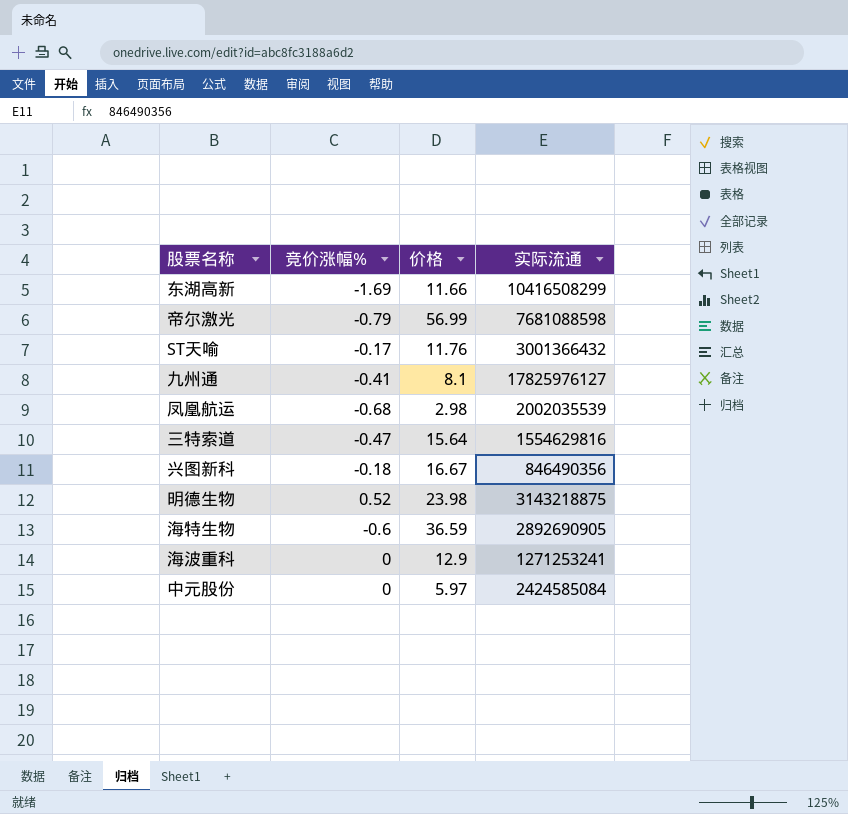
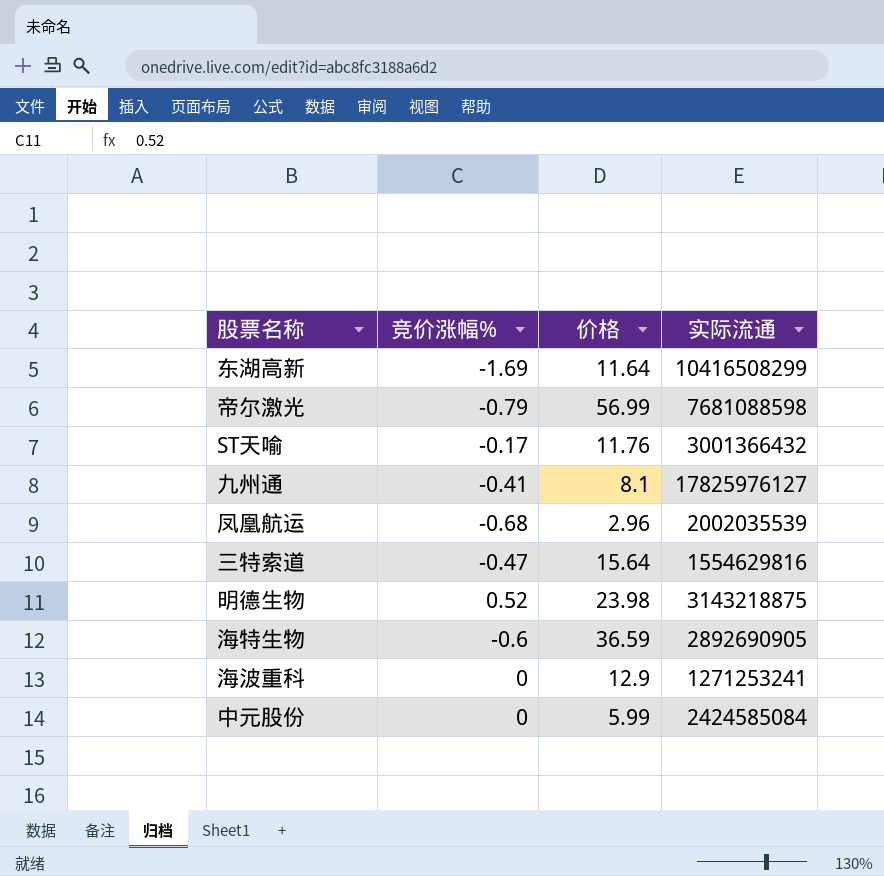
row 兴图新科: -0.18 | 16.67 | 846490356 -> none
东湖高新 | 价格: 11.66 -> 11.64
凤凰航运 | 价格: 2.98 -> 2.96
中元股份 | 价格: 5.97 -> 5.99

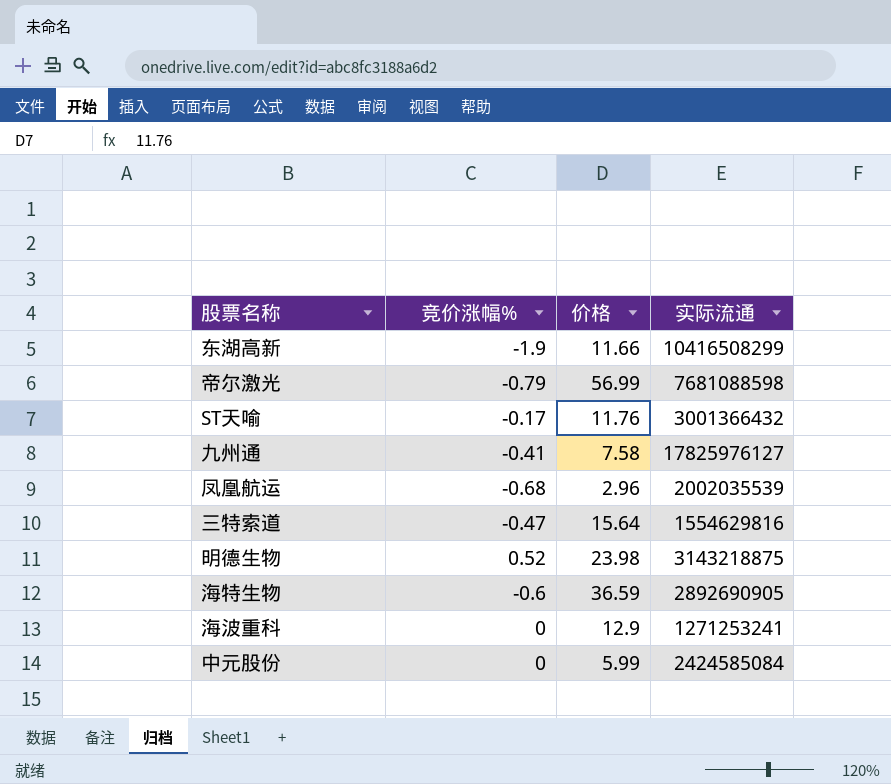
东湖高新 | 竞价涨幅%: -1.69 -> -1.9
东湖高新 | 价格: 11.64 -> 11.66
九州通 | 价格: 8.1 -> 7.58

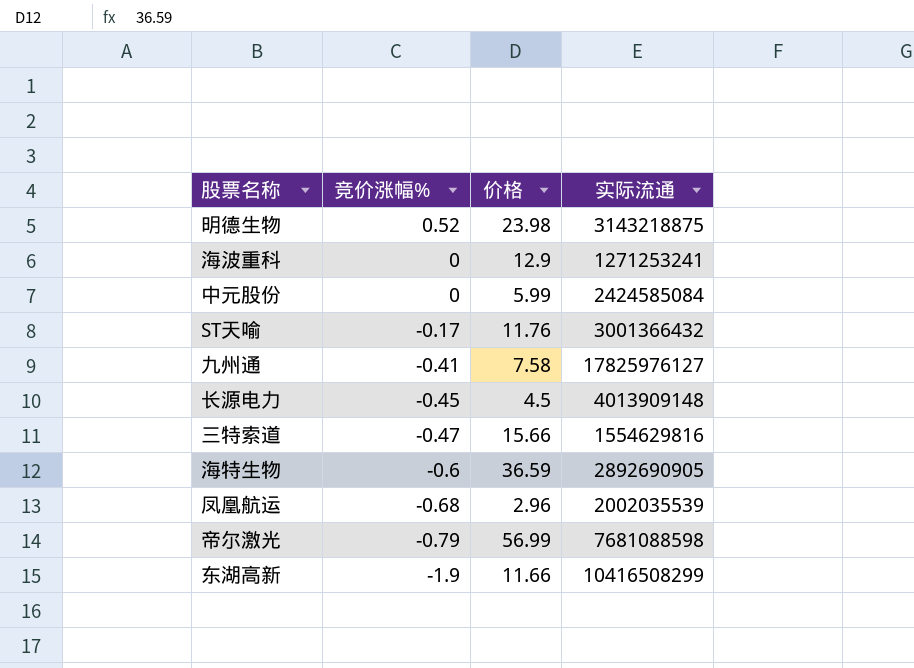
row order: none -> 竞价涨幅% descending
row 长源电力: none -> -0.45 | 4.5 | 4013909148
三特索道 | 价格: 15.64 -> 15.66

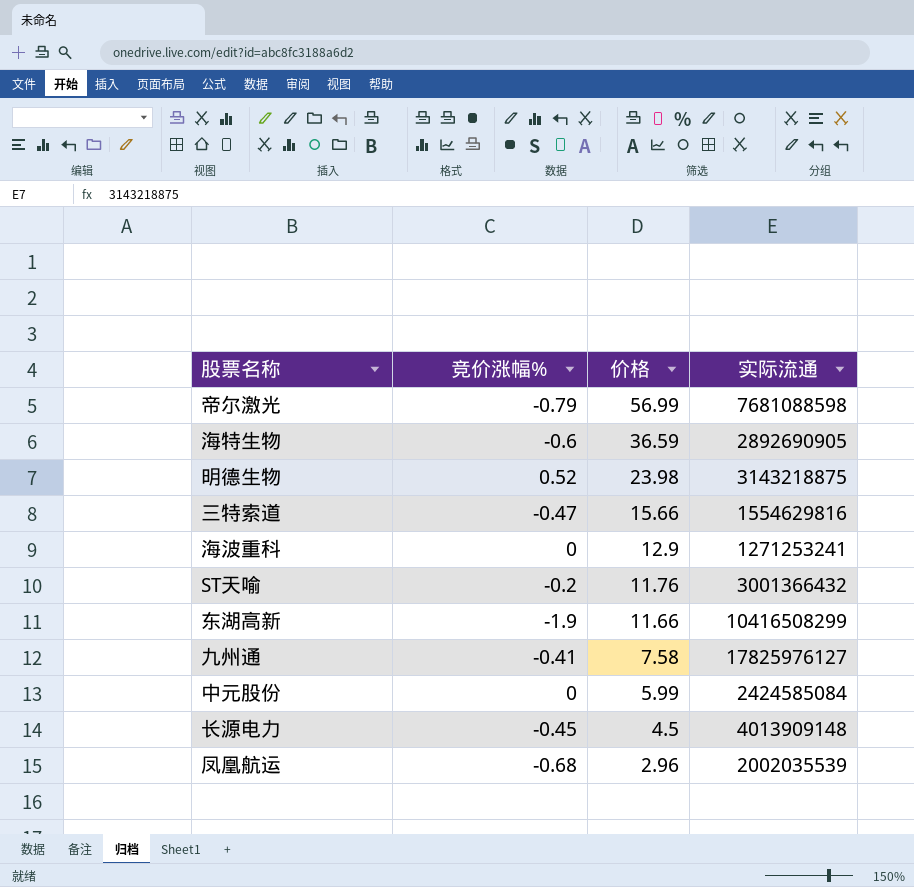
row order: 竞价涨幅% descending -> 价格 descending
ST天喻 | 竞价涨幅%: -0.17 -> -0.2

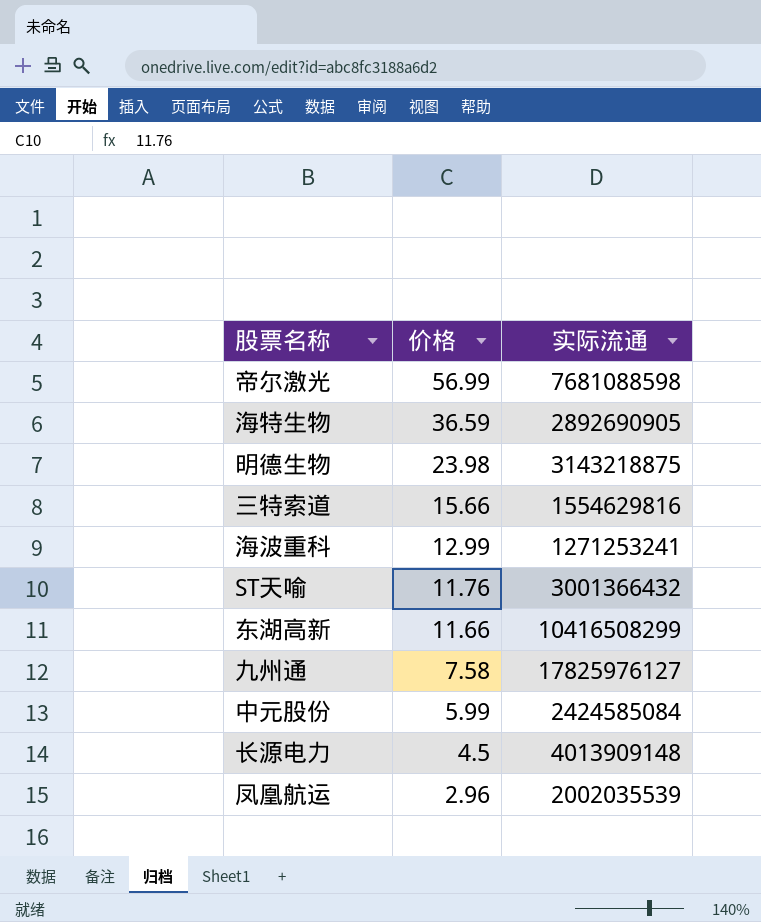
column 竞价涨幅% | position: 2 -> none
海波重科 | 价格: 12.9 -> 12.99

